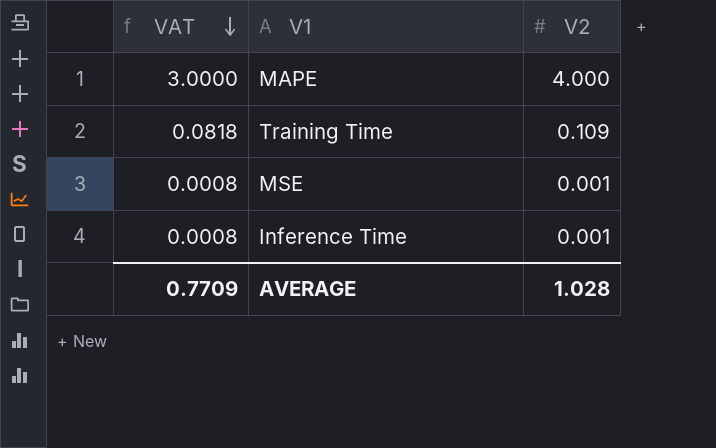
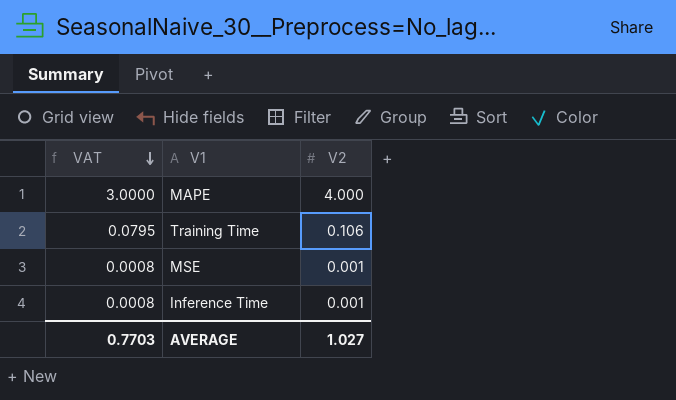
Training Time | VAT: 0.0818 -> 0.0795
Training Time | V2: 0.109 -> 0.106
AVERAGE | VAT: 0.7709 -> 0.7703
AVERAGE | V2: 1.028 -> 1.027

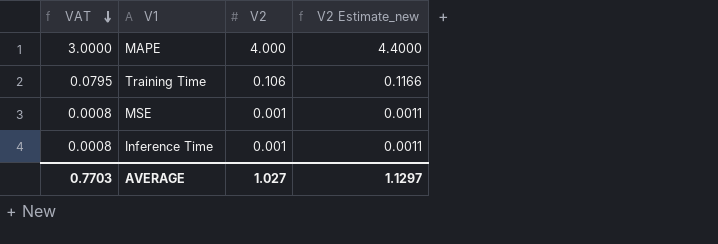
column V2 Estimate_new | formula: none -> [V2] * 1.1

